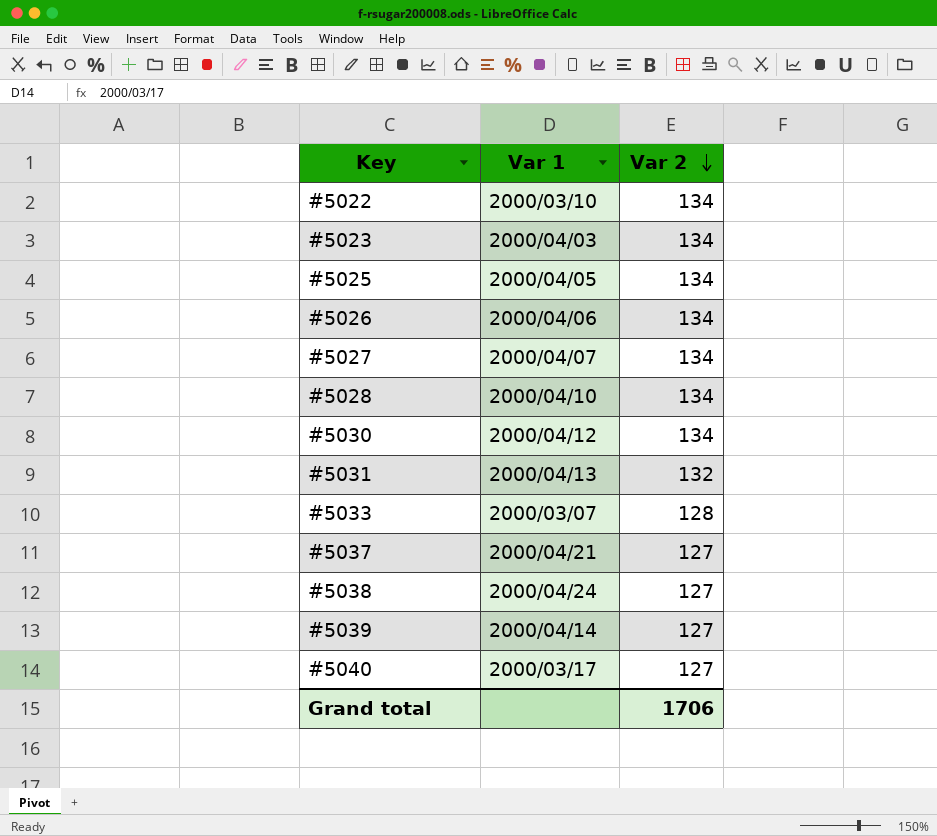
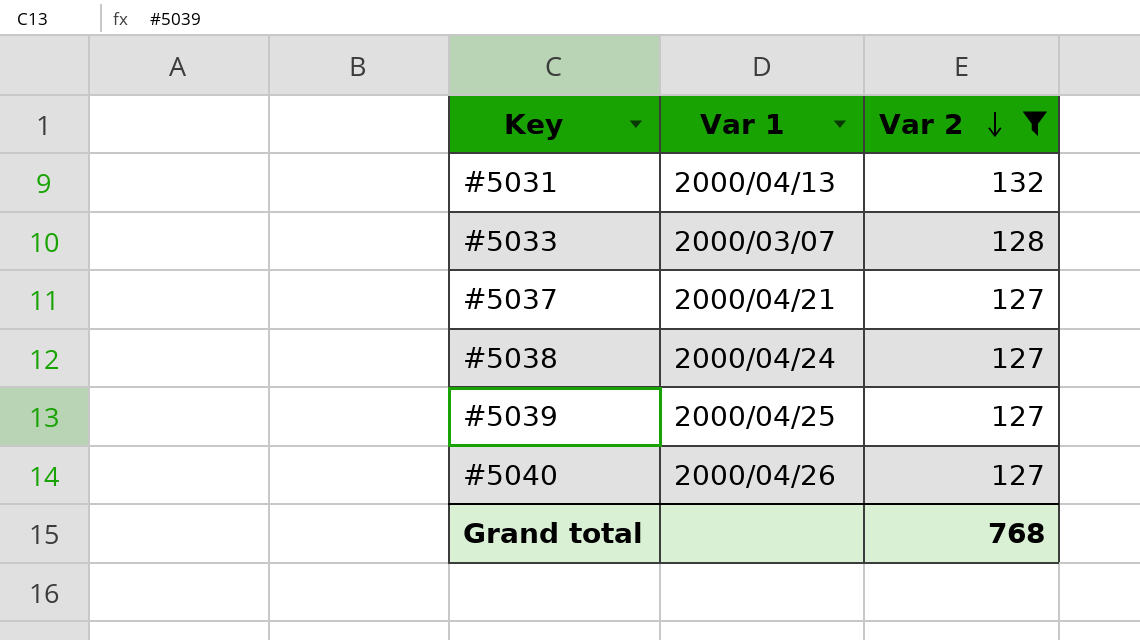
filter: none -> Var 2 != 134
#5039 | Var 1: 2000/04/14 -> 2000/04/25
#5040 | Var 1: 2000/03/17 -> 2000/04/26
Grand total | Var 2: 1706 -> 768

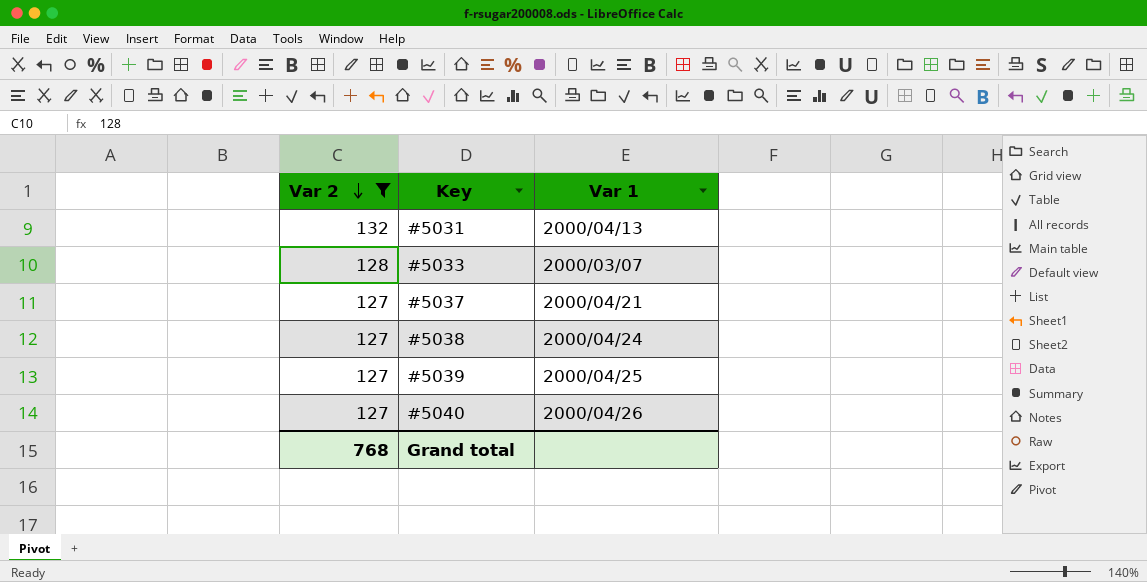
column Var 2 | position: 3 -> 1

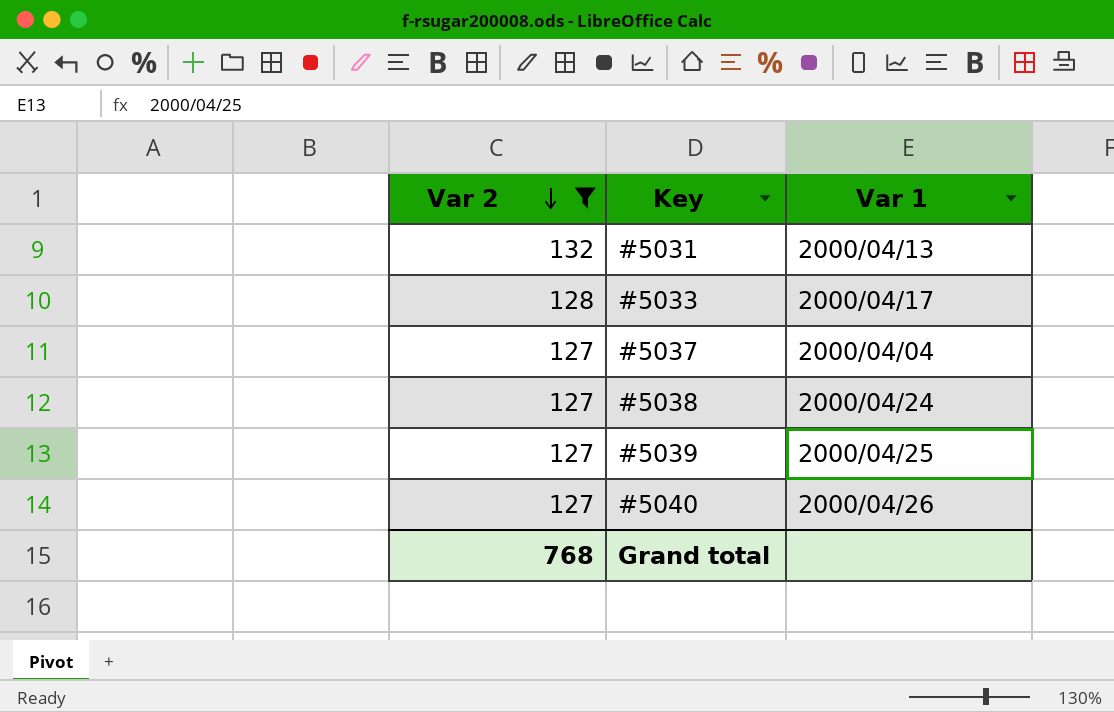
#5033 | Var 1: 2000/03/07 -> 2000/04/17
#5037 | Var 1: 2000/04/21 -> 2000/04/04

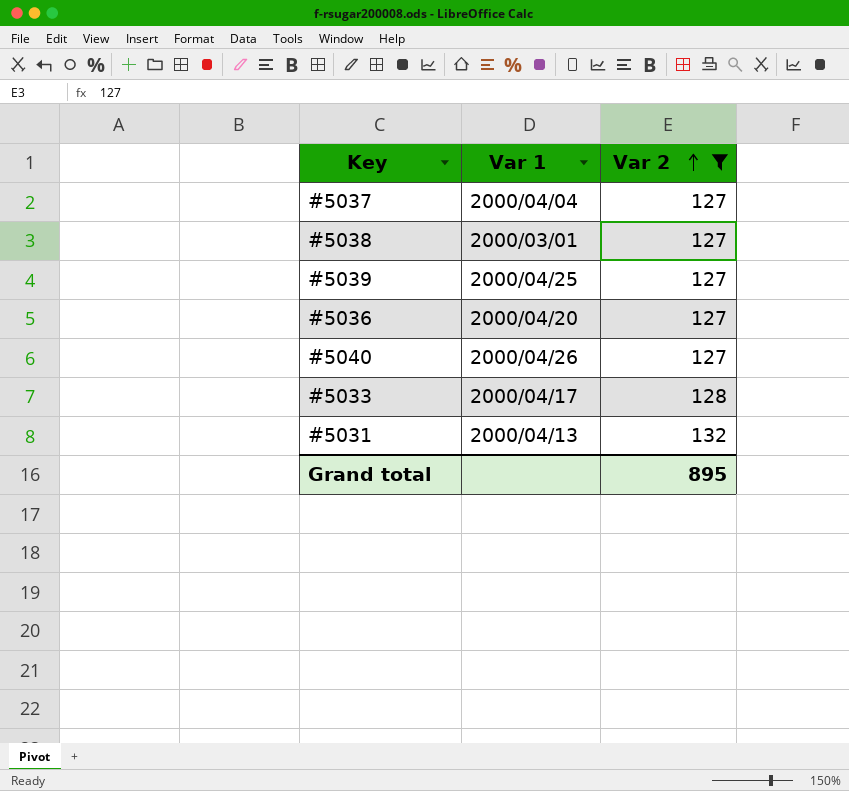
row order: Var 2 descending -> Var 2 ascending
column Var 2 | position: 1 -> 3
#5038 | Var 1: 2000/04/24 -> 2000/03/01
row #5036: none -> 2000/04/20 | 127
Grand total | Var 2: 768 -> 895

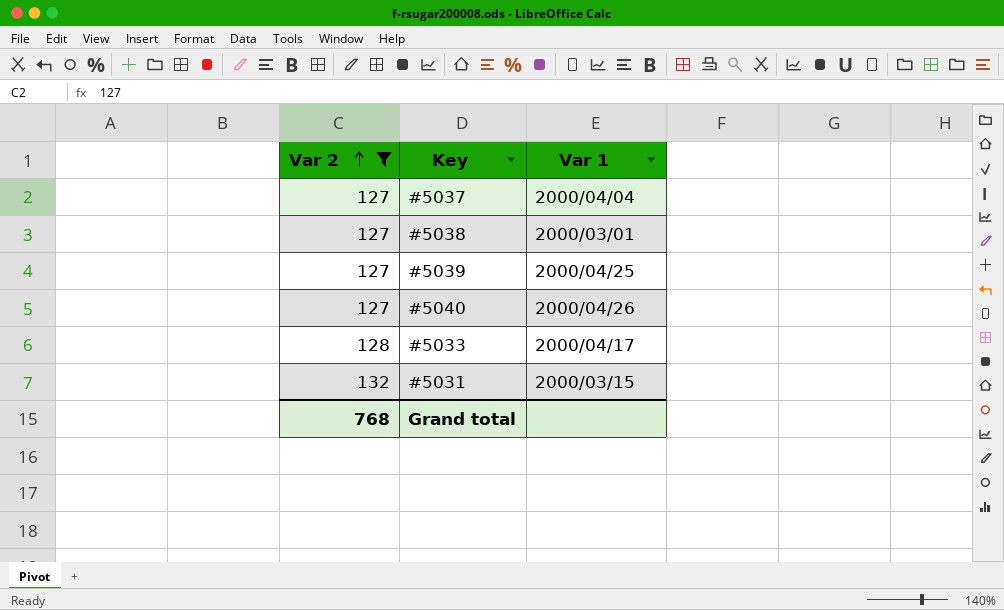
column Var 2 | position: 3 -> 1
row #5036: 2000/04/20 | 127 -> none
#5031 | Var 1: 2000/04/13 -> 2000/03/15
Grand total | Var 2: 895 -> 768

